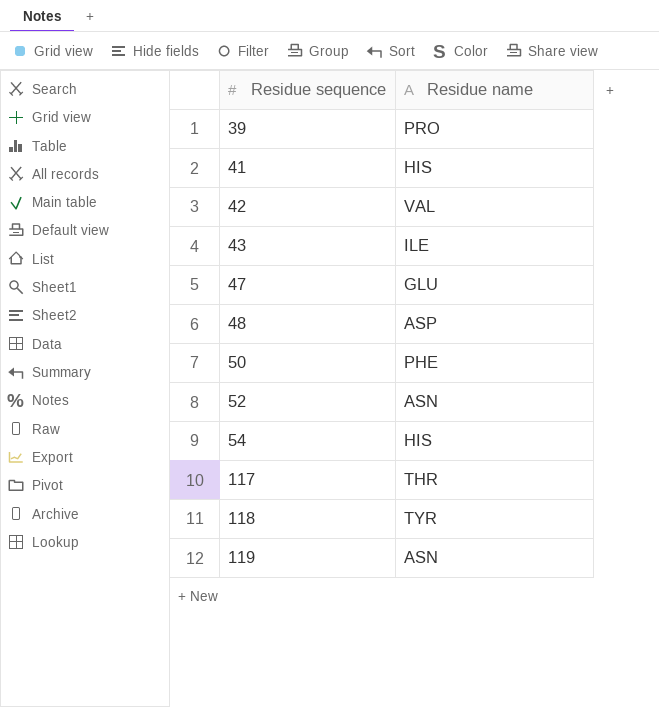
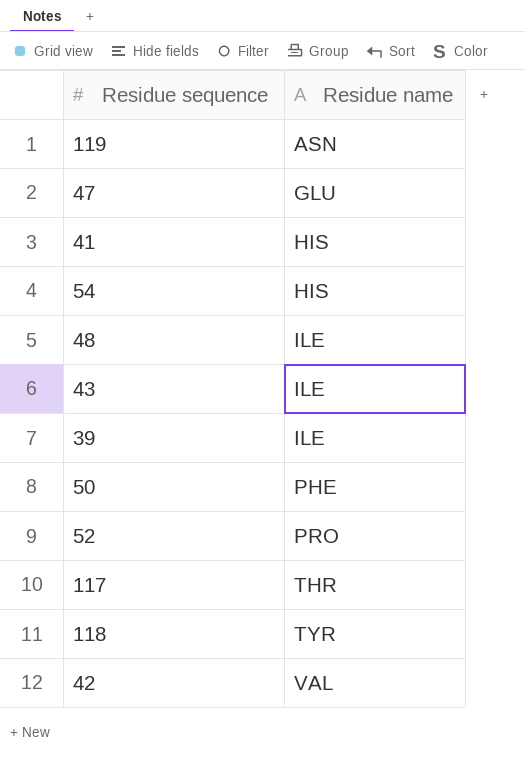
row order: Residue sequence ascending -> Residue name ascending
48 | Residue name: ASP -> ILE
39 | Residue name: PRO -> ILE
52 | Residue name: ASN -> PRO

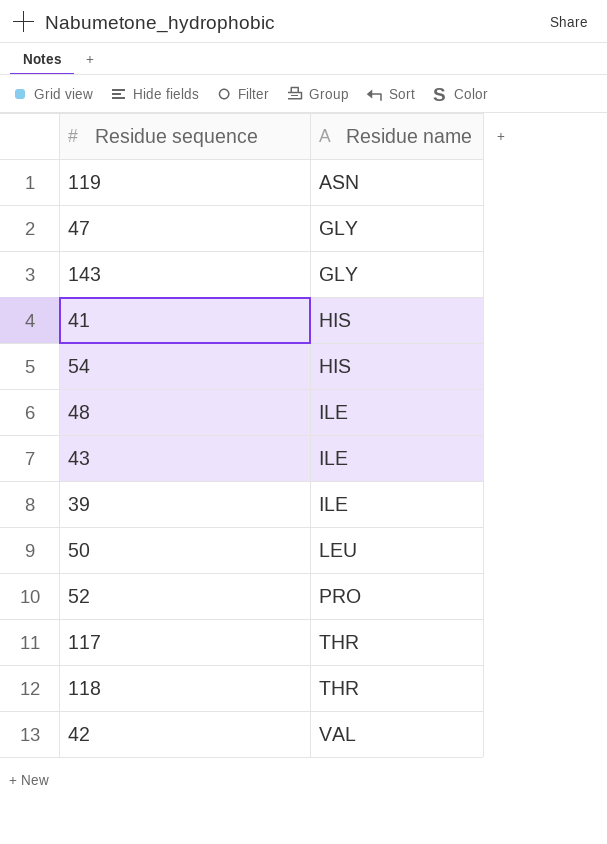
47 | Residue name: GLU -> GLY
row 143: none -> GLY
50 | Residue name: PHE -> LEU
118 | Residue name: TYR -> THR

